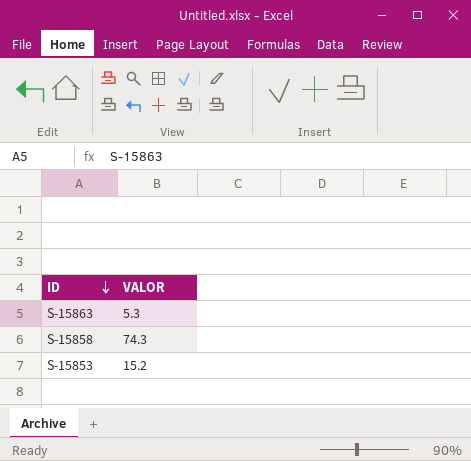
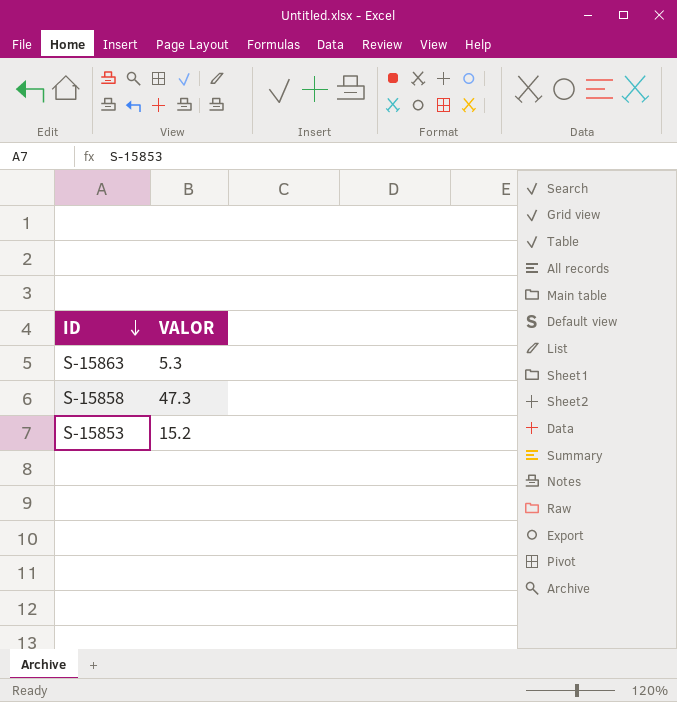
S-15858 | VALOR: 74.3 -> 47.3

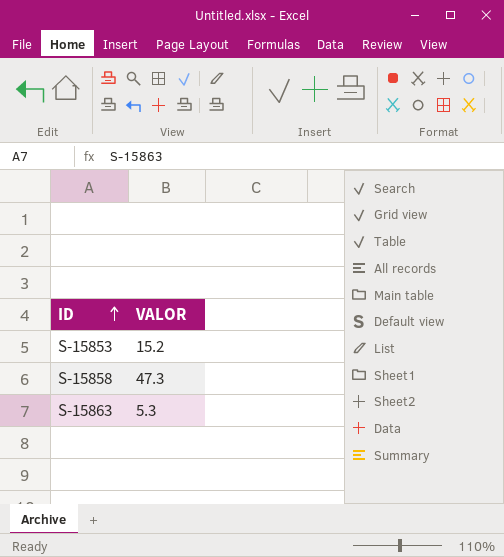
row order: ID descending -> ID ascending

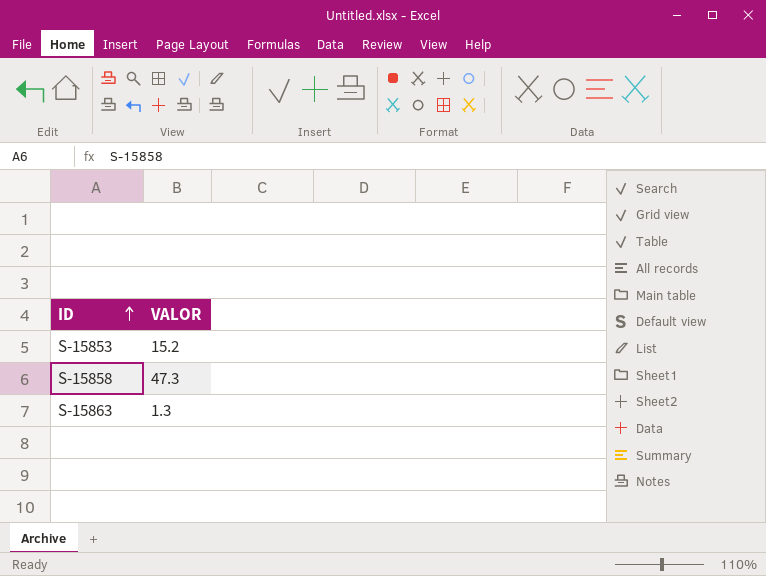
S-15863 | VALOR: 5.3 -> 1.3

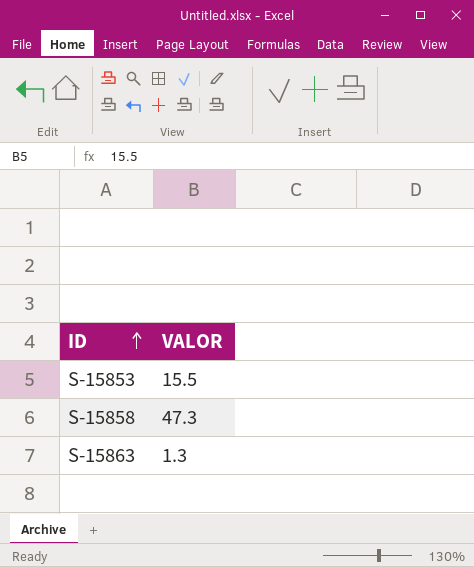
S-15853 | VALOR: 15.2 -> 15.5

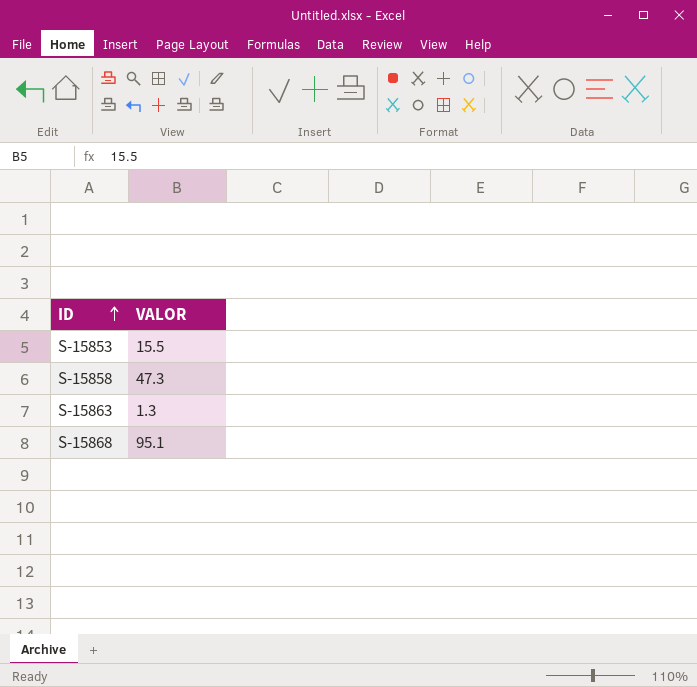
row S-15868: none -> 95.1

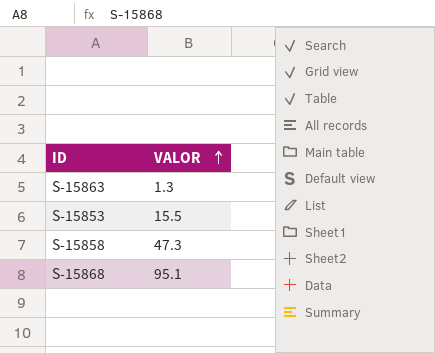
row order: ID ascending -> VALOR ascending

